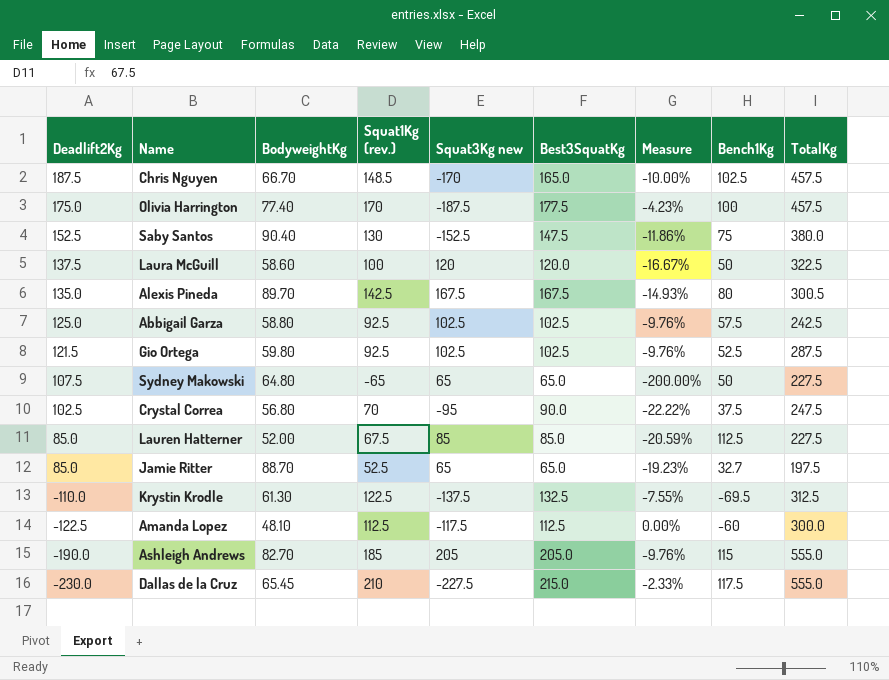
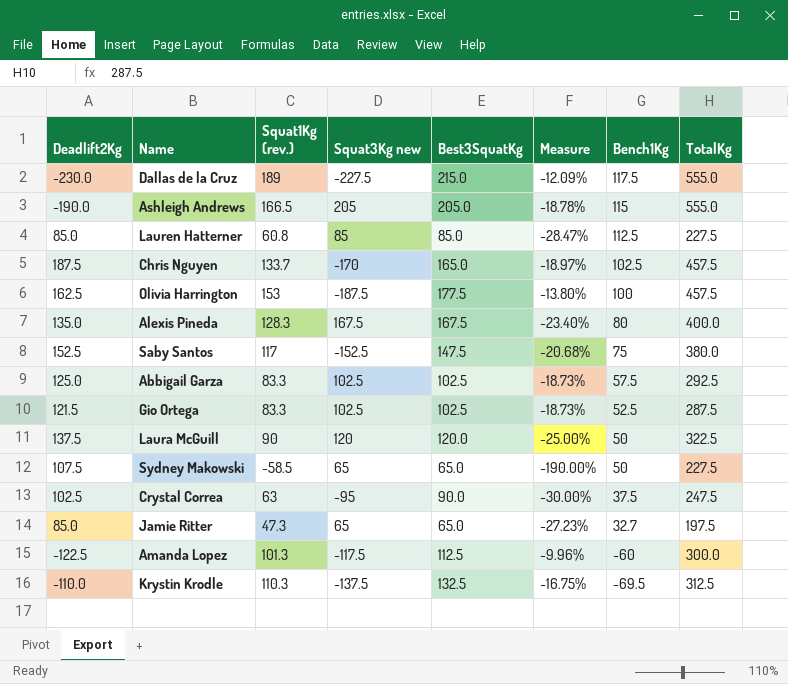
row order: Deadlift2Kg descending -> Bench1Kg descending
column BodyweightKg | position: 3 -> none
Dallas de la Cruz | Squat1Kg (rev.): 210 -> 189
Dallas de la Cruz | Measure: -2.33% -> -12.09%
Ashleigh Andrews | Squat1Kg (rev.): 185 -> 166.5
Ashleigh Andrews | Measure: -9.76% -> -18.78%
Lauren Hatterner | Squat1Kg (rev.): 67.5 -> 60.8
Lauren Hatterner | Measure: -20.59% -> -28.47%
Chris Nguyen | Squat1Kg (rev.): 148.5 -> 133.7
Chris Nguyen | Measure: -10.00% -> -18.97%
Olivia Harrington | Deadlift2Kg: 175.0 -> 162.5
Olivia Harrington | Squat1Kg (rev.): 170 -> 153
Olivia Harrington | Measure: -4.23% -> -13.80%
Alexis Pineda | Squat1Kg (rev.): 142.5 -> 128.3
Alexis Pineda | Measure: -14.93% -> -23.40%
Alexis Pineda | TotalKg: 300.5 -> 400.0
Saby Santos | Squat1Kg (rev.): 130 -> 117
Saby Santos | Measure: -11.86% -> -20.68%
Abbigail Garza | Squat1Kg (rev.): 92.5 -> 83.3
Abbigail Garza | Measure: -9.76% -> -18.73%
Abbigail Garza | TotalKg: 242.5 -> 292.5
Gio Ortega | Squat1Kg (rev.): 92.5 -> 83.3
Gio Ortega | Measure: -9.76% -> -18.73%
Laura McGuill | Squat1Kg (rev.): 100 -> 90
Laura McGuill | Measure: -16.67% -> -25.00%
Sydney Makowski | Squat1Kg (rev.): -65 -> -58.5
Sydney Makowski | Measure: -200.00% -> -190.00%
Crystal Correa | Squat1Kg (rev.): 70 -> 63
Crystal Correa | Measure: -22.22% -> -30.00%
Jamie Ritter | Squat1Kg (rev.): 52.5 -> 47.3
Jamie Ritter | Measure: -19.23% -> -27.23%
Amanda Lopez | Squat1Kg (rev.): 112.5 -> 101.3
Amanda Lopez | Measure: 0.00% -> -9.96%
Krystin Krodle | Squat1Kg (rev.): 122.5 -> 110.3
Krystin Krodle | Measure: -7.55% -> -16.75%

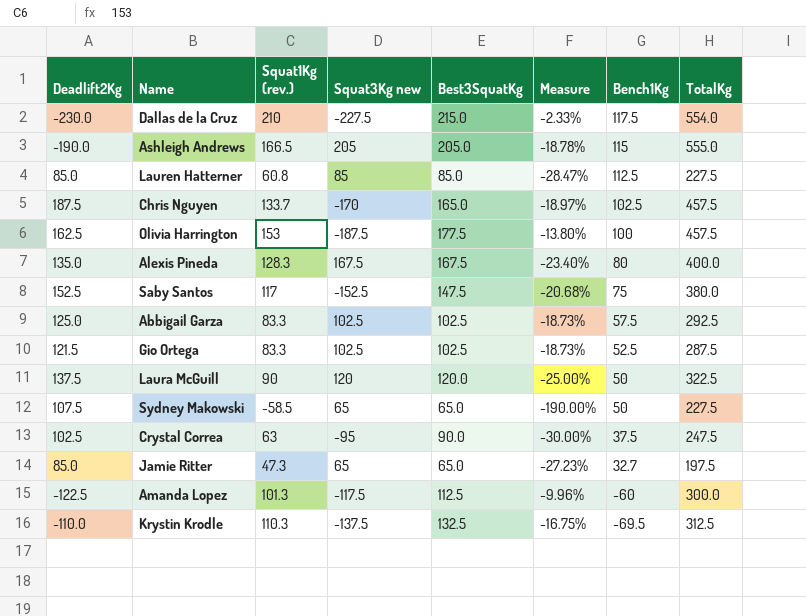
Dallas de la Cruz | Squat1Kg (rev.): 189 -> 210
Dallas de la Cruz | Measure: -12.09% -> -2.33%
Dallas de la Cruz | TotalKg: 555.0 -> 554.0

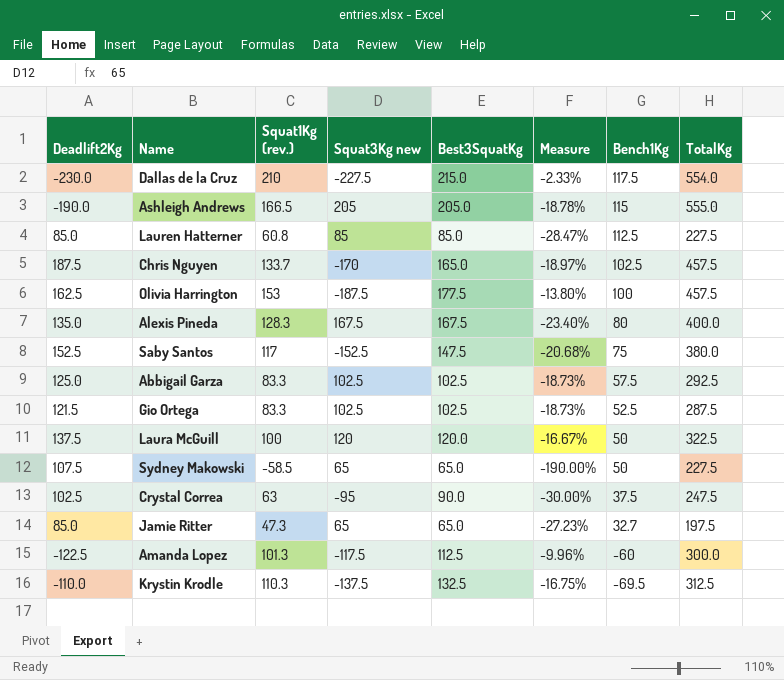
Laura McGuill | Squat1Kg (rev.): 90 -> 100
Laura McGuill | Measure: -25.00% -> -16.67%

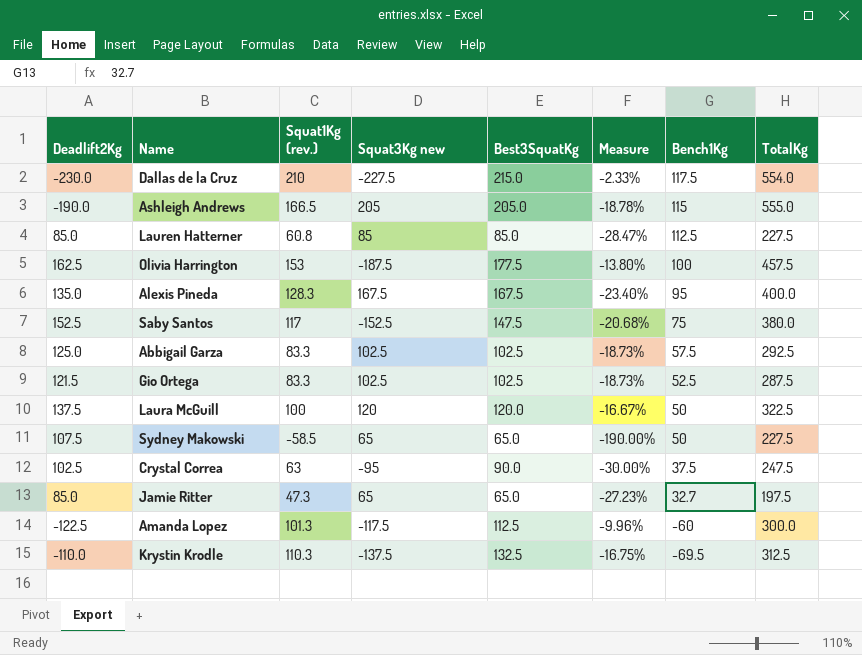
row Chris Nguyen: 187.5 | 133.7 | -170 | 165.0 | -18.97% | 102.5 | 457.5 -> none
Alexis Pineda | Bench1Kg: 80 -> 95

